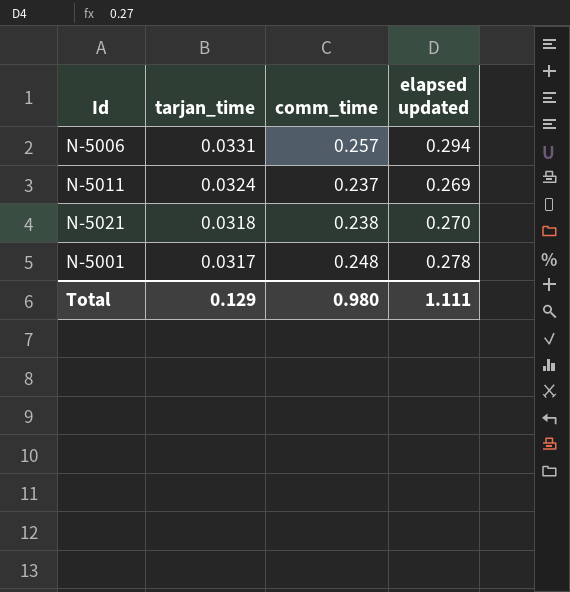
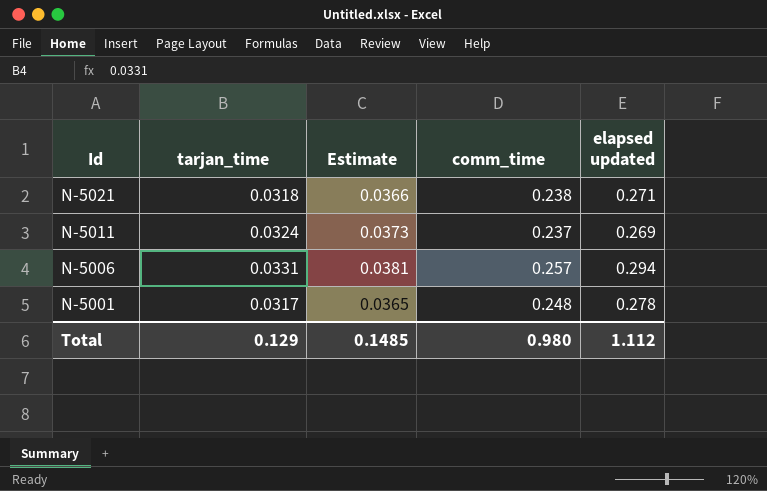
row order: tarjan_time descending -> Id descending
column Estimate | formula: none -> [tarjan_time] * 1.15
N-5021 | elapsed updated: 0.270 -> 0.271
Total | elapsed updated: 1.111 -> 1.112

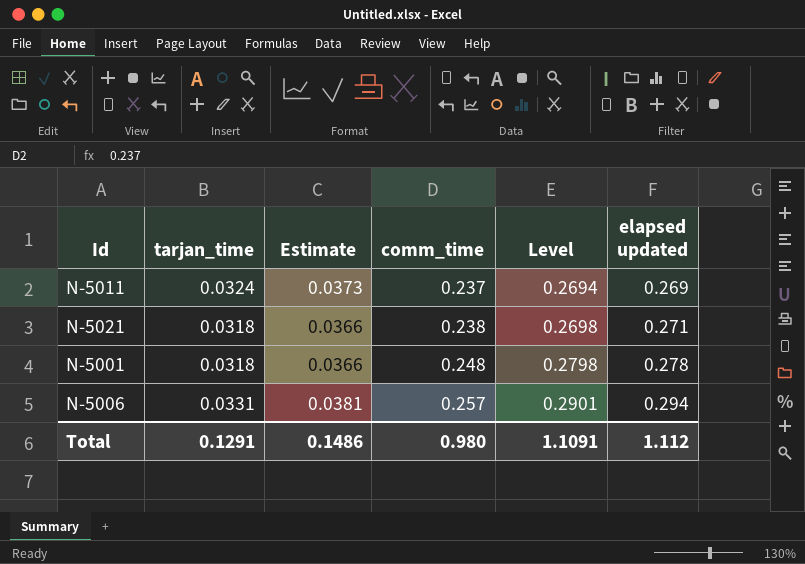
row order: Id descending -> comm_time ascending
column Level | formula: none -> [tarjan_time] + [comm_time]
N-5001 | tarjan_time: 0.0317 -> 0.0318
N-5001 | Estimate: 0.0365 -> 0.0366
Total | tarjan_time: 0.129 -> 0.1291
Total | Estimate: 0.1485 -> 0.1486

